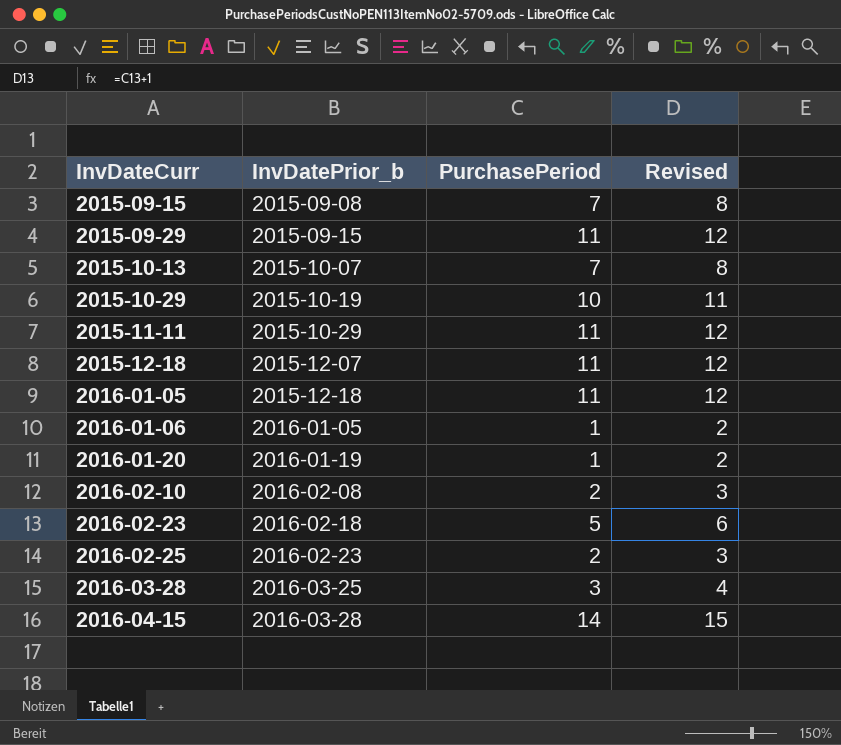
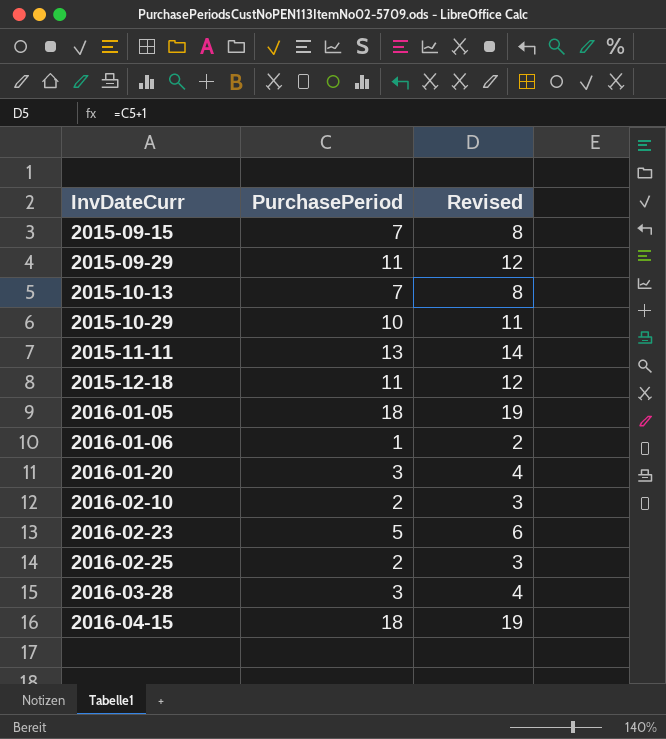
column InvDatePrior_b | position: 2 -> none
2015-11-11 | PurchasePeriod: 11 -> 13
2015-11-11 | Revised: 12 -> 14
2016-01-05 | PurchasePeriod: 11 -> 18
2016-01-05 | Revised: 12 -> 19
2016-01-20 | PurchasePeriod: 1 -> 3
2016-01-20 | Revised: 2 -> 4
2016-04-15 | PurchasePeriod: 14 -> 18
2016-04-15 | Revised: 15 -> 19

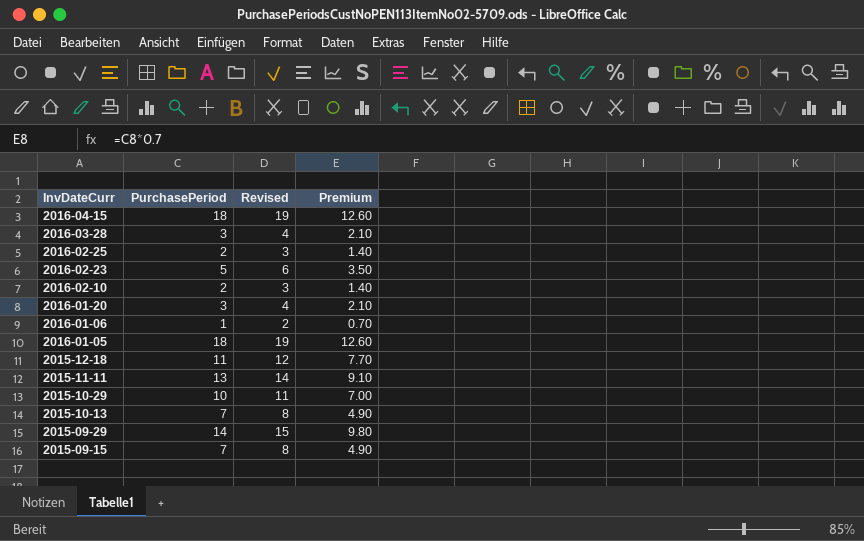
row order: InvDateCurr ascending -> InvDateCurr descending
column Premium | formula: none -> [PurchasePeriod] * 0.7
2015-09-29 | PurchasePeriod: 11 -> 14
2015-09-29 | Revised: 12 -> 15

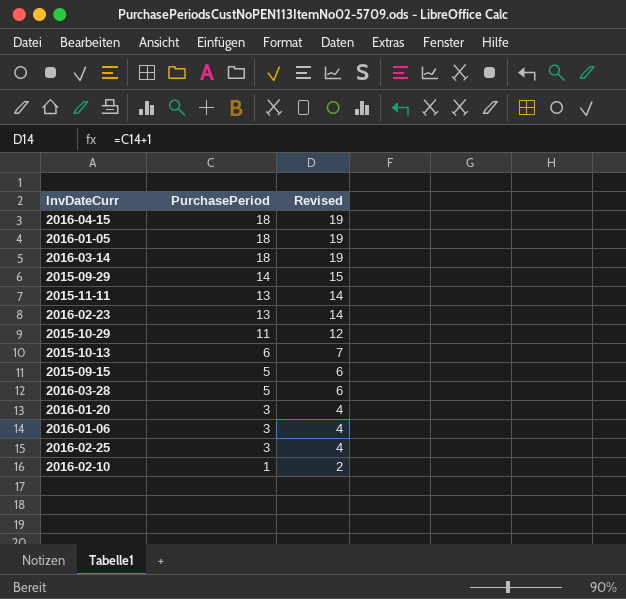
row order: InvDateCurr descending -> PurchasePeriod descending
column Premium | formula: [PurchasePeriod] * 0.7 -> none
row 2015-12-18: 11 | 12 | 7.70 -> none
row 2016-03-14: none -> 18 | 19
2016-02-23 | PurchasePeriod: 5 -> 13
2016-02-23 | Revised: 6 -> 14
2015-10-29 | PurchasePeriod: 10 -> 11
2015-10-29 | Revised: 11 -> 12
2015-10-13 | PurchasePeriod: 7 -> 6
2015-10-13 | Revised: 8 -> 7
2015-09-15 | PurchasePeriod: 7 -> 5
2015-09-15 | Revised: 8 -> 6
2016-03-28 | PurchasePeriod: 3 -> 5
2016-03-28 | Revised: 4 -> 6
2016-01-06 | PurchasePeriod: 1 -> 3
2016-01-06 | Revised: 2 -> 4
2016-02-25 | PurchasePeriod: 2 -> 3
2016-02-25 | Revised: 3 -> 4
2016-02-10 | PurchasePeriod: 2 -> 1
2016-02-10 | Revised: 3 -> 2

